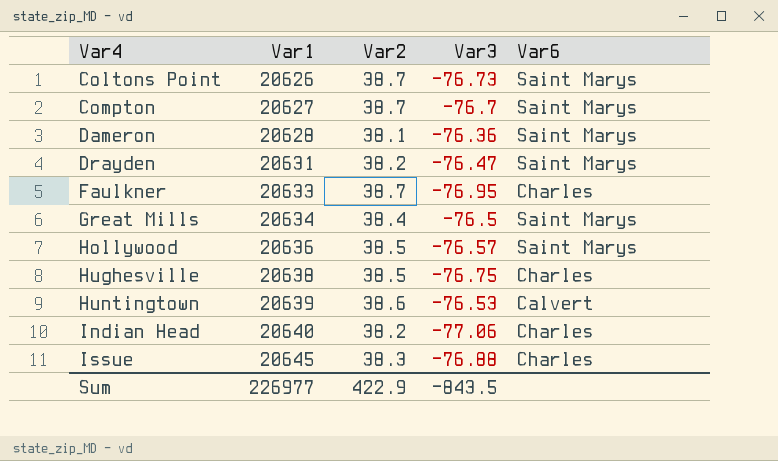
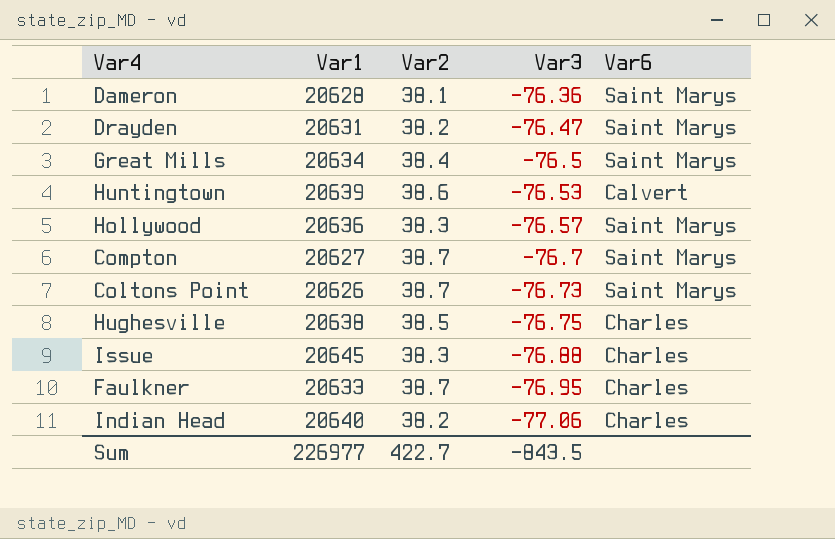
row order: Var4 ascending -> Var3 descending
Hollywood | Var2: 38.5 -> 38.3
Sum | Var2: 422.9 -> 422.7

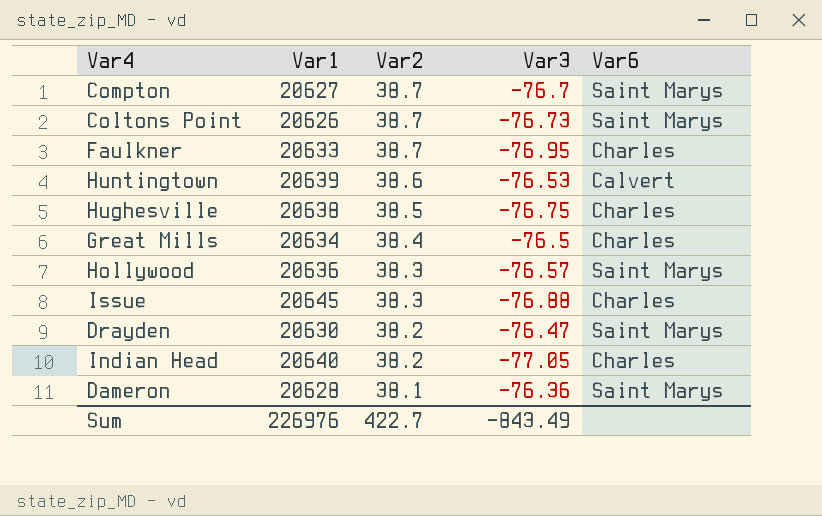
row order: Var3 descending -> Var2 descending
Great Mills | Var6: Saint Marys -> Charles
Drayden | Var1: 20631 -> 20630
Indian Head | Var3: -77.06 -> -77.05
Sum | Var1: 226977 -> 226976
Sum | Var3: -843.5 -> -843.49

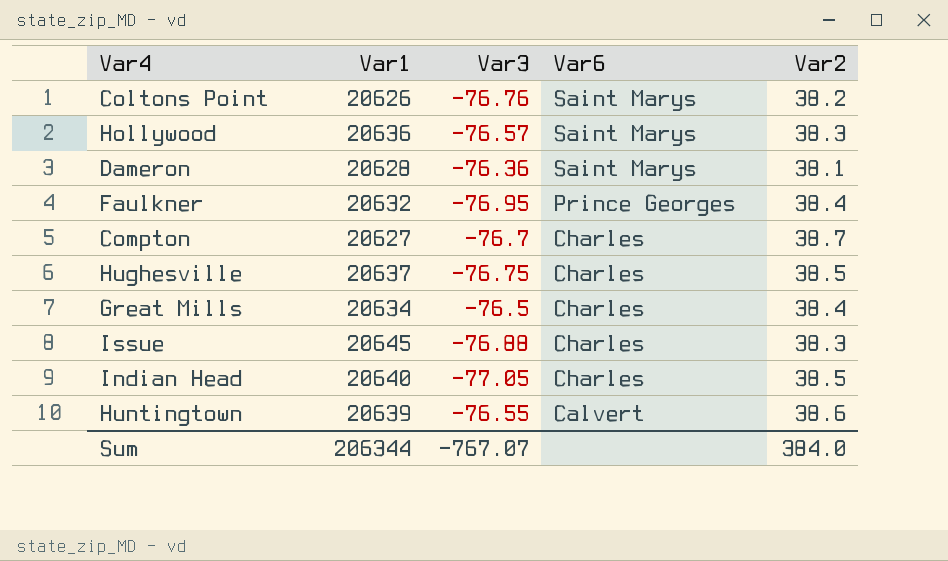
row order: Var2 descending -> Var6 descending
column Var2 | position: 3 -> 5
row Drayden: 20630 | 38.2 | -76.47 | Saint Marys -> none
Coltons Point | Var3: -76.73 -> -76.76
Coltons Point | Var2: 38.7 -> 38.2
Faulkner | Var1: 20633 -> 20632
Faulkner | Var6: Charles -> Prince Georges
Faulkner | Var2: 38.7 -> 38.4
Compton | Var6: Saint Marys -> Charles
Hughesville | Var1: 20638 -> 20637
Indian Head | Var2: 38.2 -> 38.5
Huntingtown | Var3: -76.53 -> -76.55
Sum | Var1: 226976 -> 206344
Sum | Var3: -843.49 -> -767.07
Sum | Var2: 422.7 -> 384.0

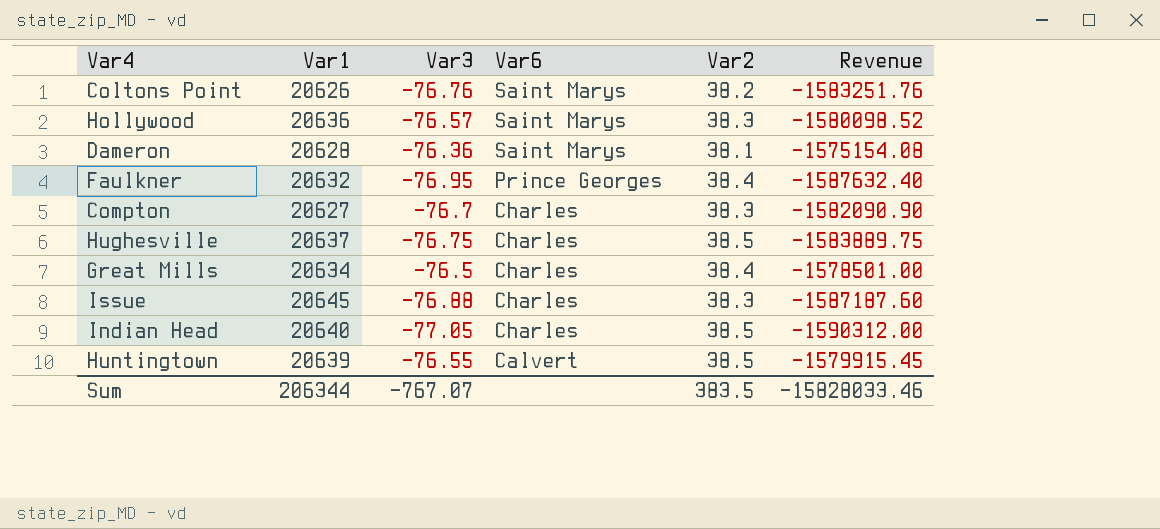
column Revenue | formula: none -> [Var1] * [Var3]
Compton | Var2: 38.7 -> 38.3
Huntingtown | Var2: 38.6 -> 38.5
Sum | Var2: 384.0 -> 383.5

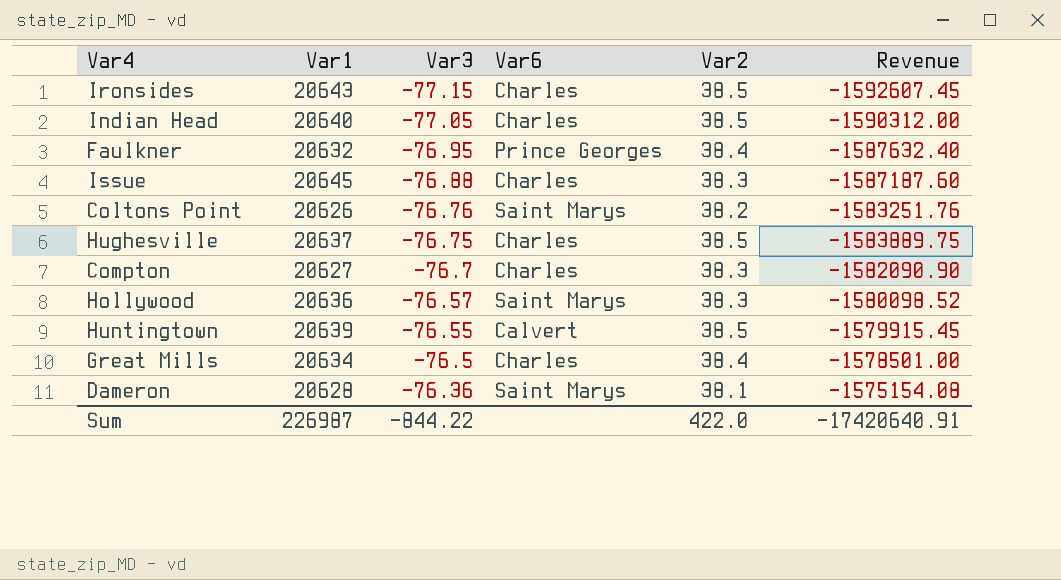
row order: Var6 descending -> Var3 ascending
row Ironsides: none -> 20643 | -77.15 | Charles | 38.5 | -1592607.45
Sum | Var1: 206344 -> 226987
Sum | Var3: -767.07 -> -844.22
Sum | Var2: 383.5 -> 422.0
Sum | Revenue: -15828033.46 -> -17420640.91

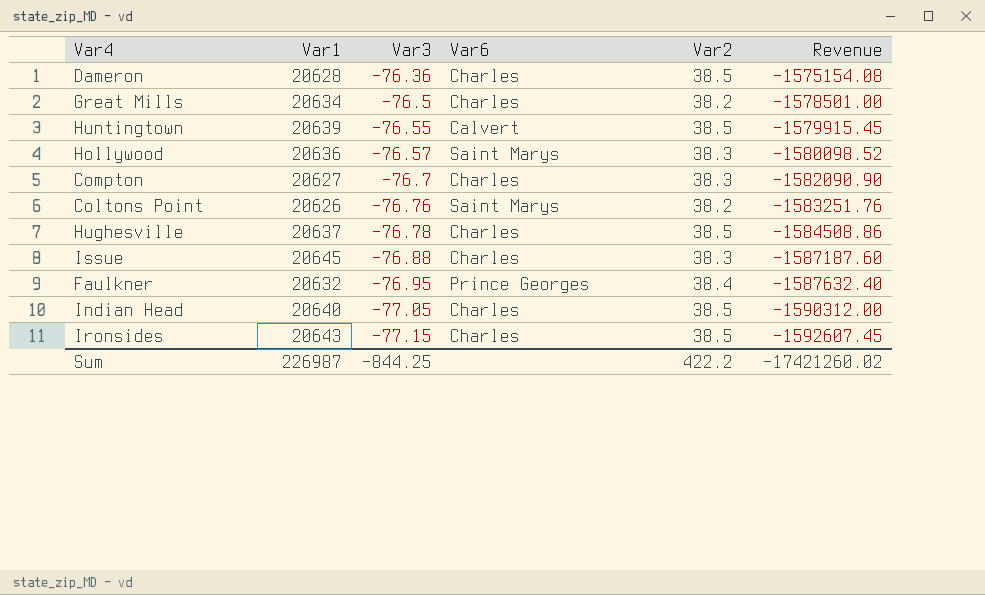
row order: Var3 ascending -> Var3 descending
Dameron | Var6: Saint Marys -> Charles
Dameron | Var2: 38.1 -> 38.5
Great Mills | Var2: 38.4 -> 38.2
Hughesville | Var3: -76.75 -> -76.78
Hughesville | Revenue: -1583889.75 -> -1584508.86
Sum | Var3: -844.22 -> -844.25
Sum | Var2: 422.0 -> 422.2
Sum | Revenue: -17420640.91 -> -17421260.02

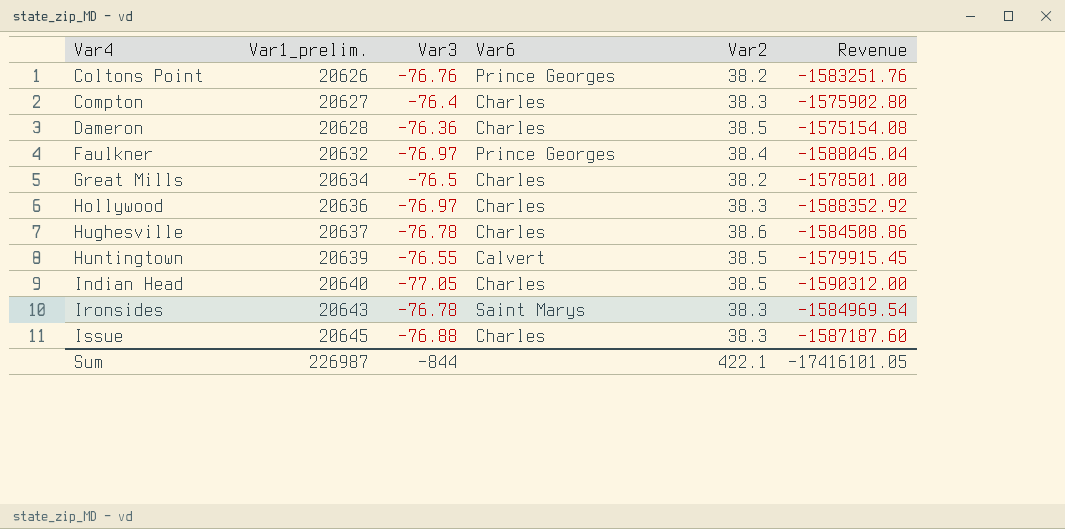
row order: Var3 descending -> Var4 ascending
column name: Var1 -> Var1_prelim.
Coltons Point | Var6: Saint Marys -> Prince Georges
Compton | Var3: -76.7 -> -76.4
Compton | Revenue: -1582090.90 -> -1575902.80
Faulkner | Var3: -76.95 -> -76.97
Faulkner | Revenue: -1587632.40 -> -1588045.04
Hollywood | Var3: -76.57 -> -76.97
Hollywood | Var6: Saint Marys -> Charles
Hollywood | Revenue: -1580098.52 -> -1588352.92
Hughesville | Var2: 38.5 -> 38.6
Ironsides | Var3: -77.15 -> -76.78
Ironsides | Var6: Charles -> Saint Marys
Ironsides | Var2: 38.5 -> 38.3
Ironsides | Revenue: -1592607.45 -> -1584969.54
Sum | Var3: -844.25 -> -844
Sum | Var2: 422.2 -> 422.1
Sum | Revenue: -17421260.02 -> -17416101.05

